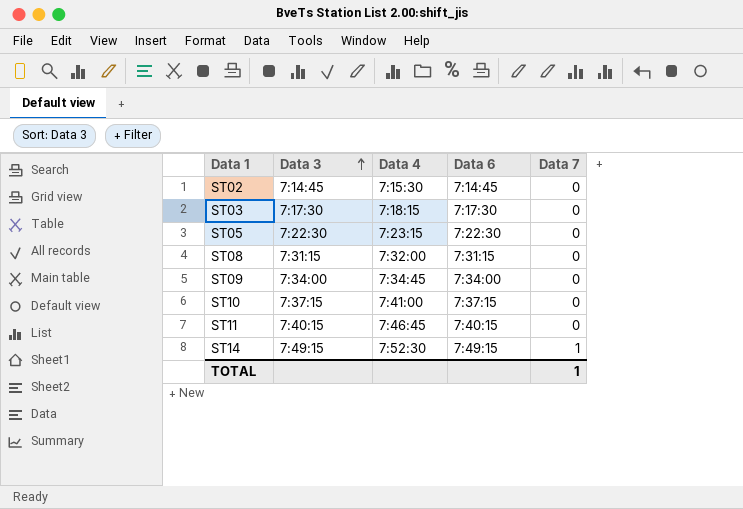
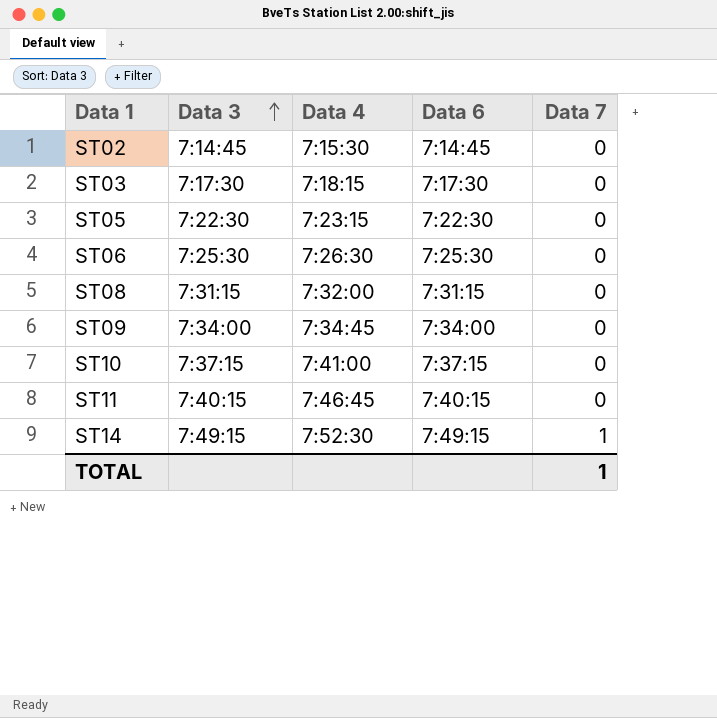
row ST06: none -> 7:25:30 | 7:26:30 | 7:25:30 | 0

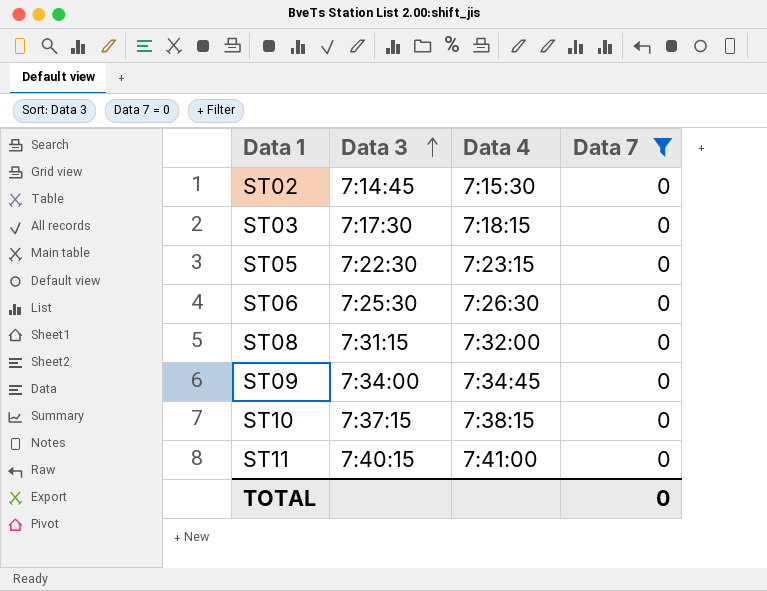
filter: none -> Data 7 = 0
column Data 6 | position: 4 -> none
ST10 | Data 4: 7:41:00 -> 7:38:15
ST11 | Data 4: 7:46:45 -> 7:41:00
TOTAL | Data 7: 1 -> 0

